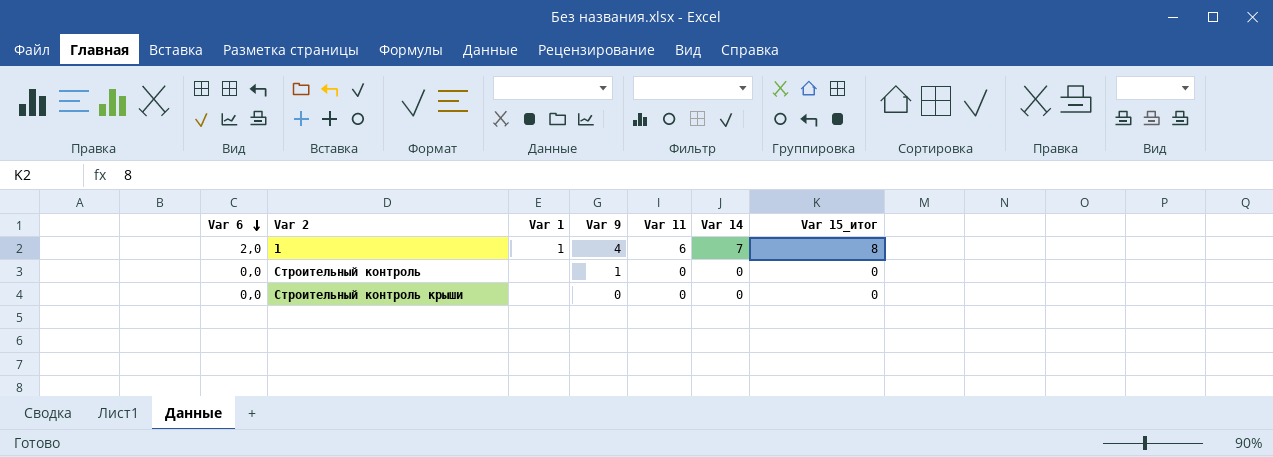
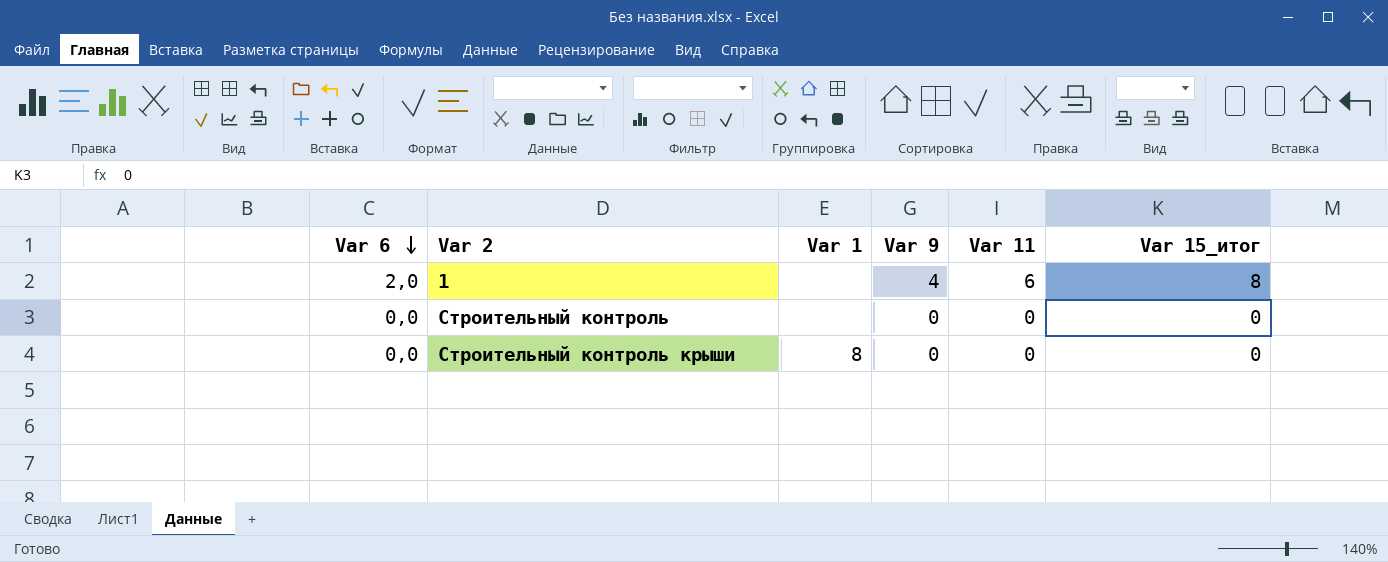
column Var 14 | position: 6 -> none
1 | Var 1: 1 -> none
Строительный контроль | Var 9: 1 -> 0
Строительный контроль крыши | Var 1: none -> 8

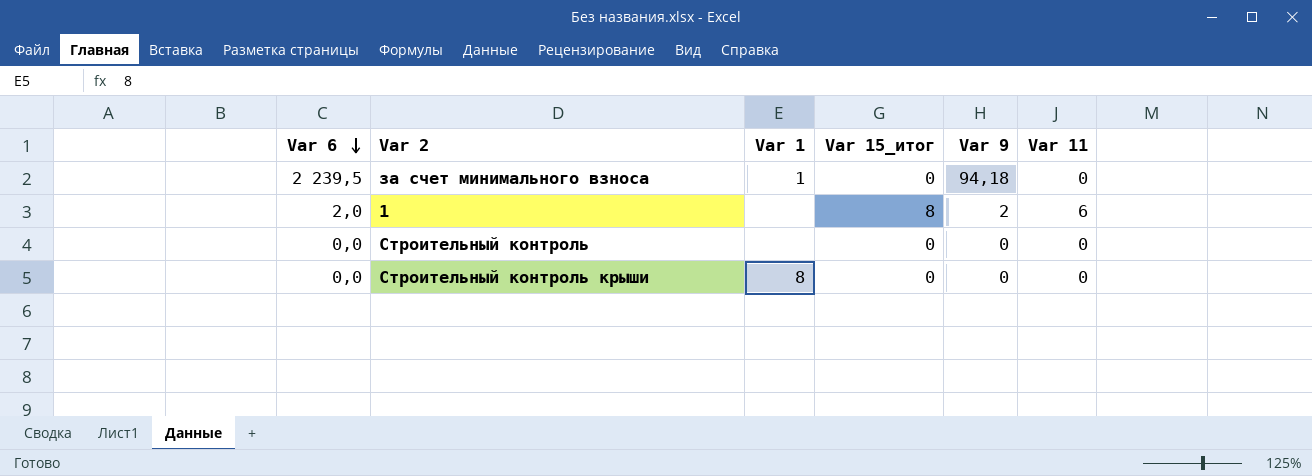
column Var 15_итог | position: 6 -> 4
row за счет минимального взноса: none -> 2 239,5 | 1 | 0 | 94,18 | 0
1 | Var 9: 4 -> 2

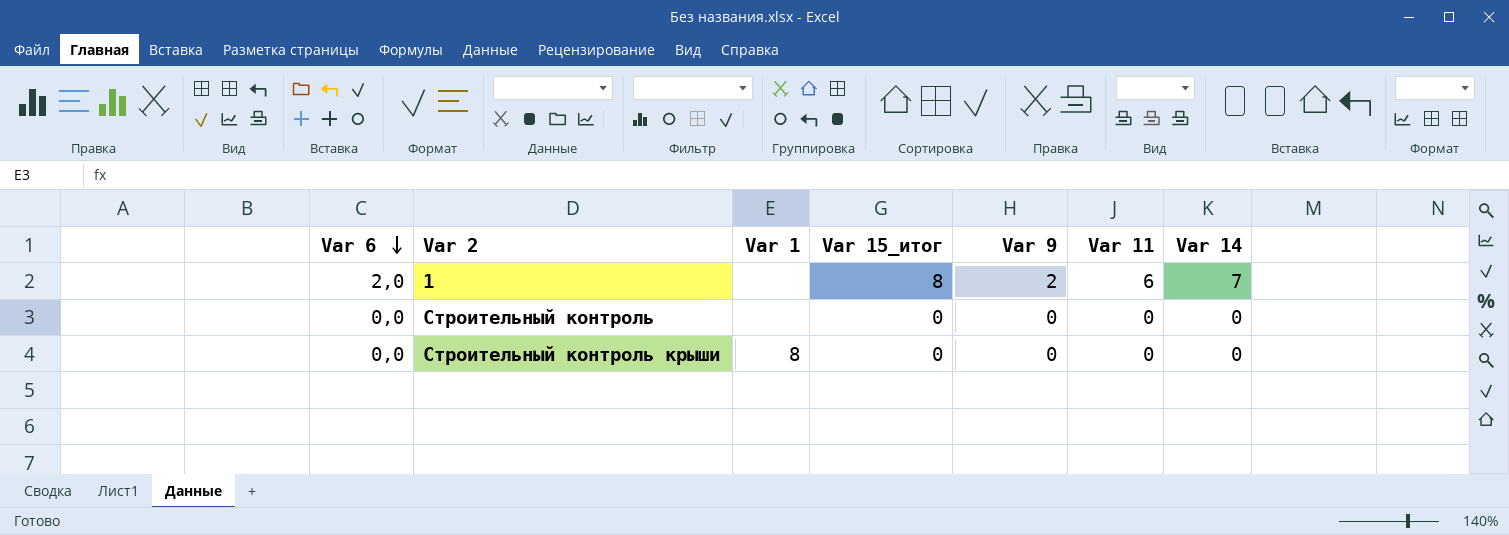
column Var 14 | position: none -> 7
row за счет минимального взноса: 2 239,5 | 1 | 0 | 94,18 | 0 -> none

